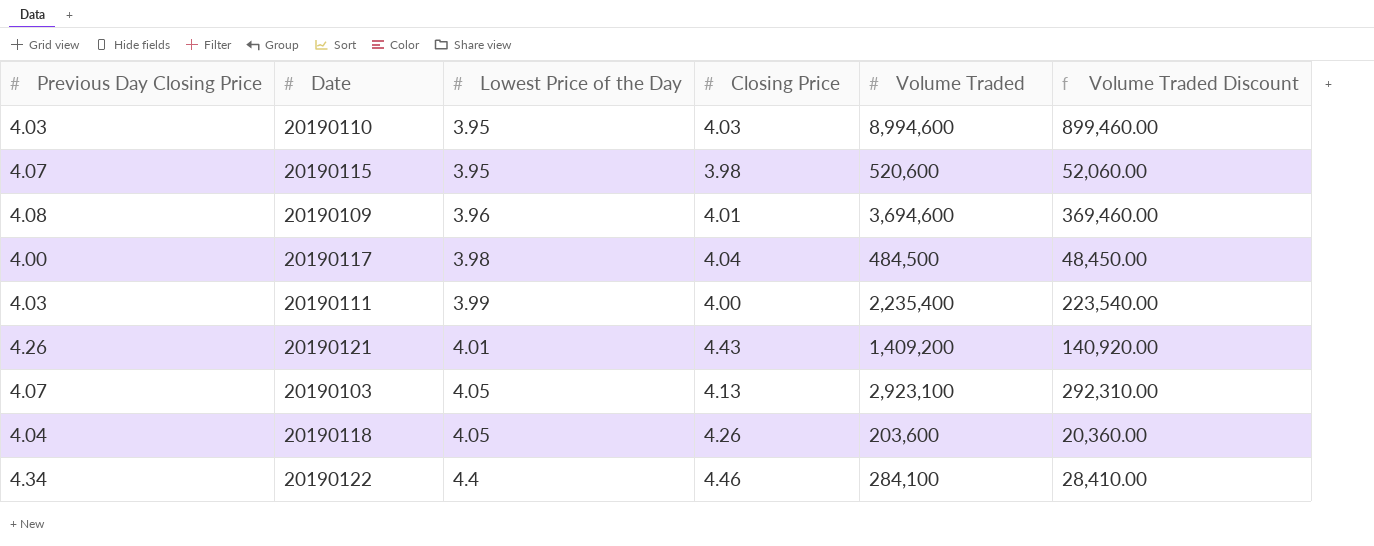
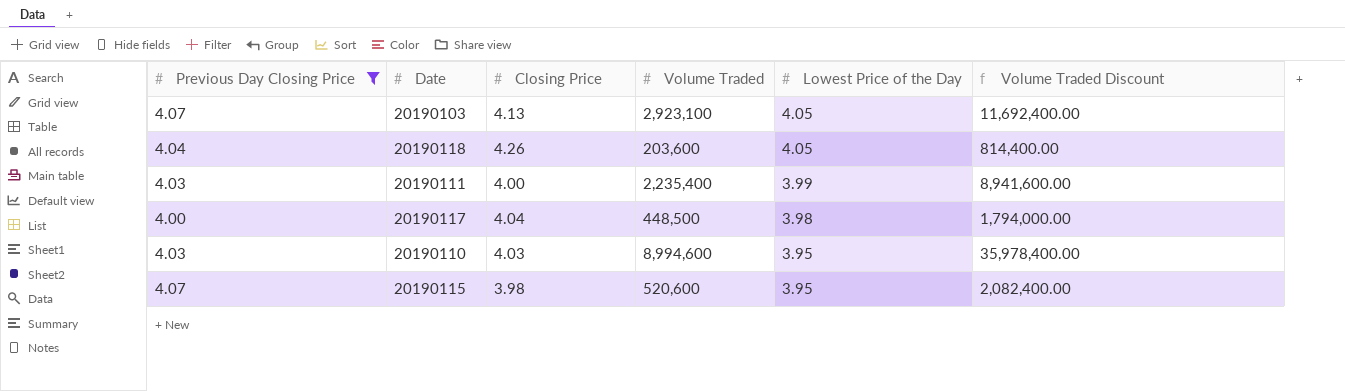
filter: none -> Previous Day Closing Price <= 4.07
row order: Lowest Price of the Day ascending -> Lowest Price of the Day descending
column Lowest Price of the Day | position: 3 -> 5
column Volume Traded Discount | formula: [Volume Traded] * 0.1 -> [Volume Traded] * 4
20190117 | Volume Traded: 484,500 -> 448,500

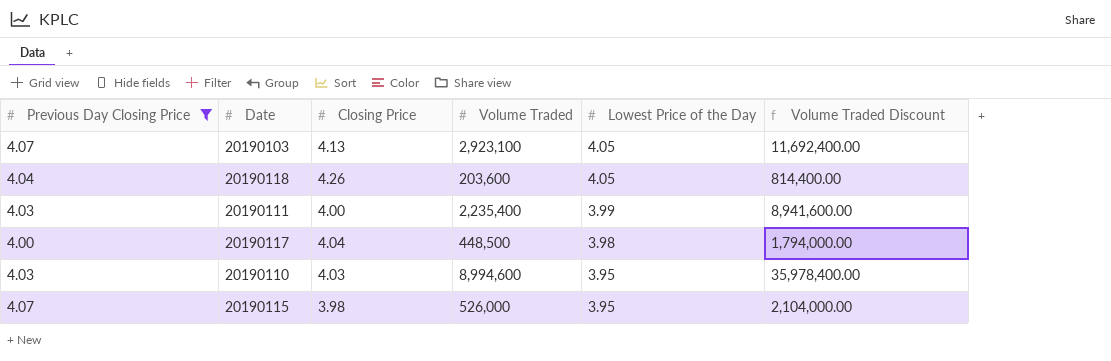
20190115 | Volume Traded: 520,600 -> 526,000
20190115 | Volume Traded Discount: 2,082,400.00 -> 2,104,000.00

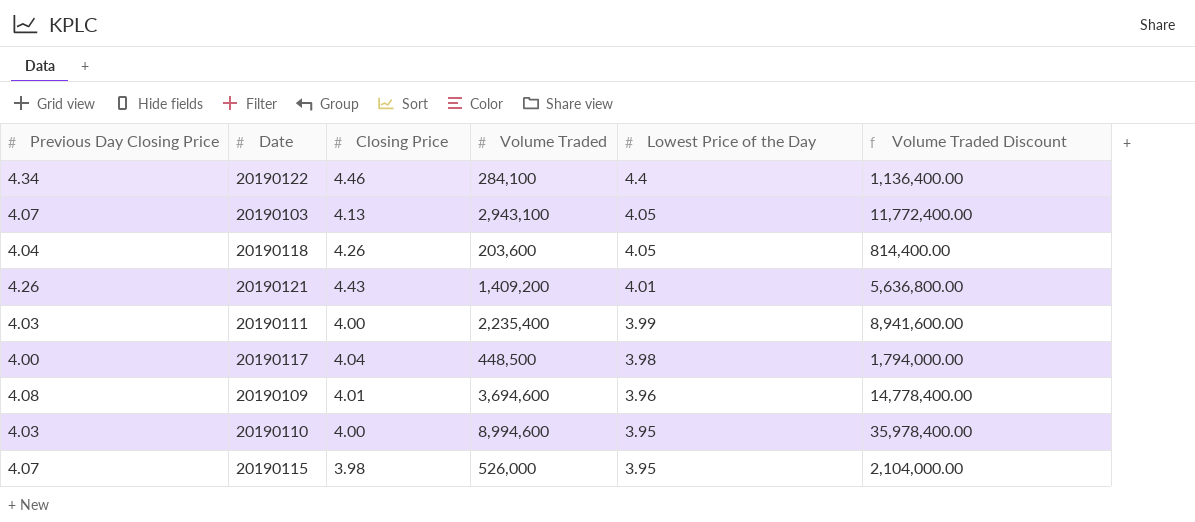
filter: Previous Day Closing Price <= 4.07 -> none
20190103 | Volume Traded: 2,923,100 -> 2,943,100
20190103 | Volume Traded Discount: 11,692,400.00 -> 11,772,400.00
20190110 | Closing Price: 4.03 -> 4.00

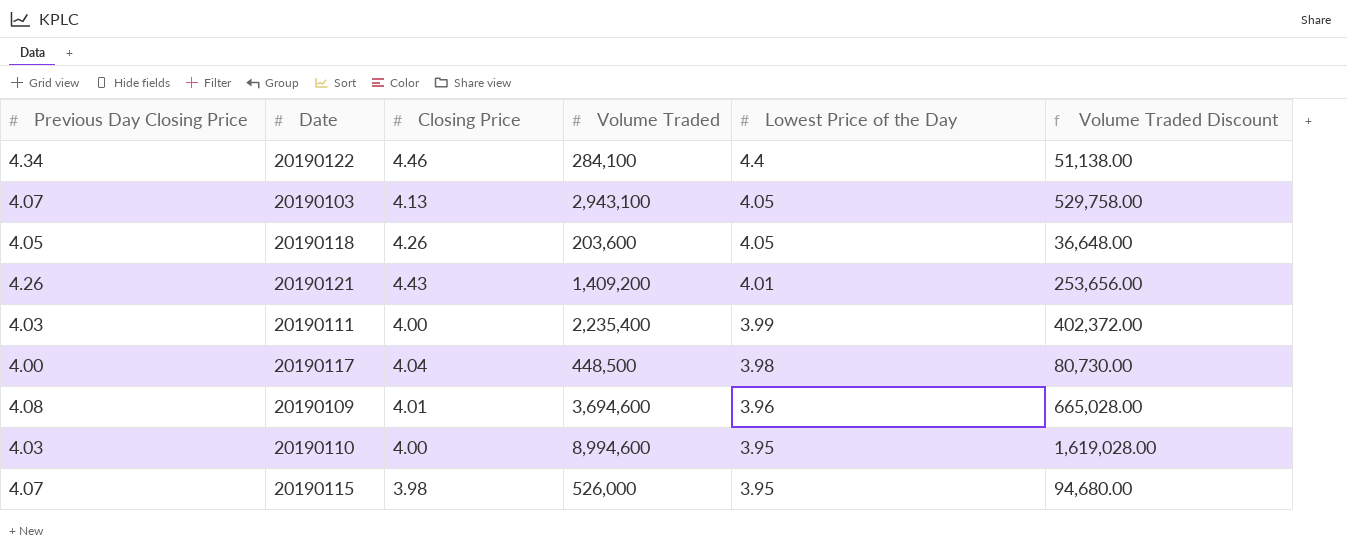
column Volume Traded Discount | formula: [Volume Traded] * 4 -> [Volume Traded] * 0.18
20190118 | Previous Day Closing Price: 4.04 -> 4.05

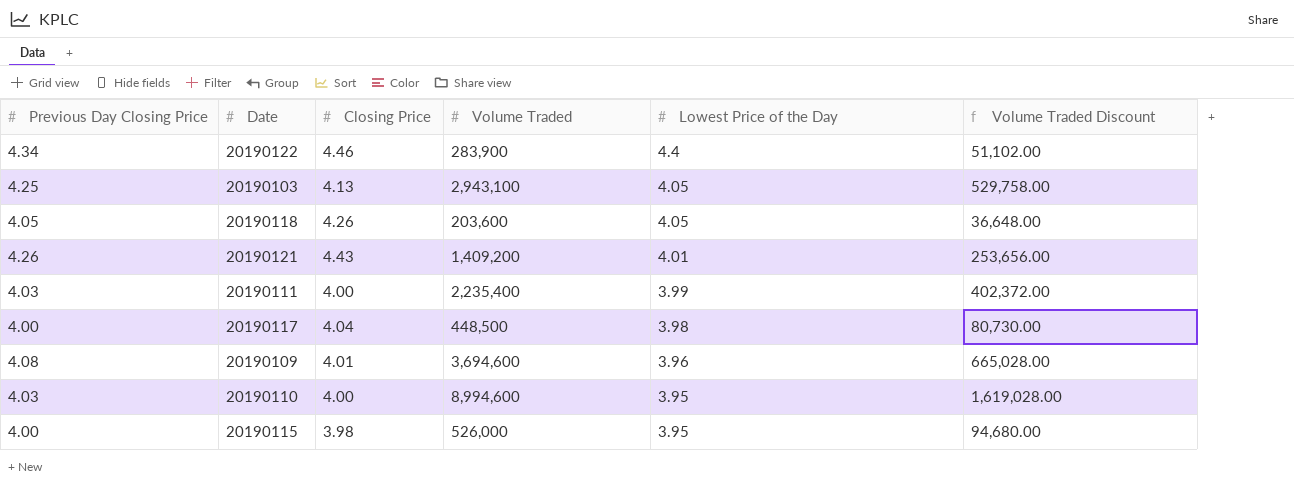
20190122 | Volume Traded: 284,100 -> 283,900
20190122 | Volume Traded Discount: 51,138.00 -> 51,102.00
20190103 | Previous Day Closing Price: 4.07 -> 4.25
20190115 | Previous Day Closing Price: 4.07 -> 4.00

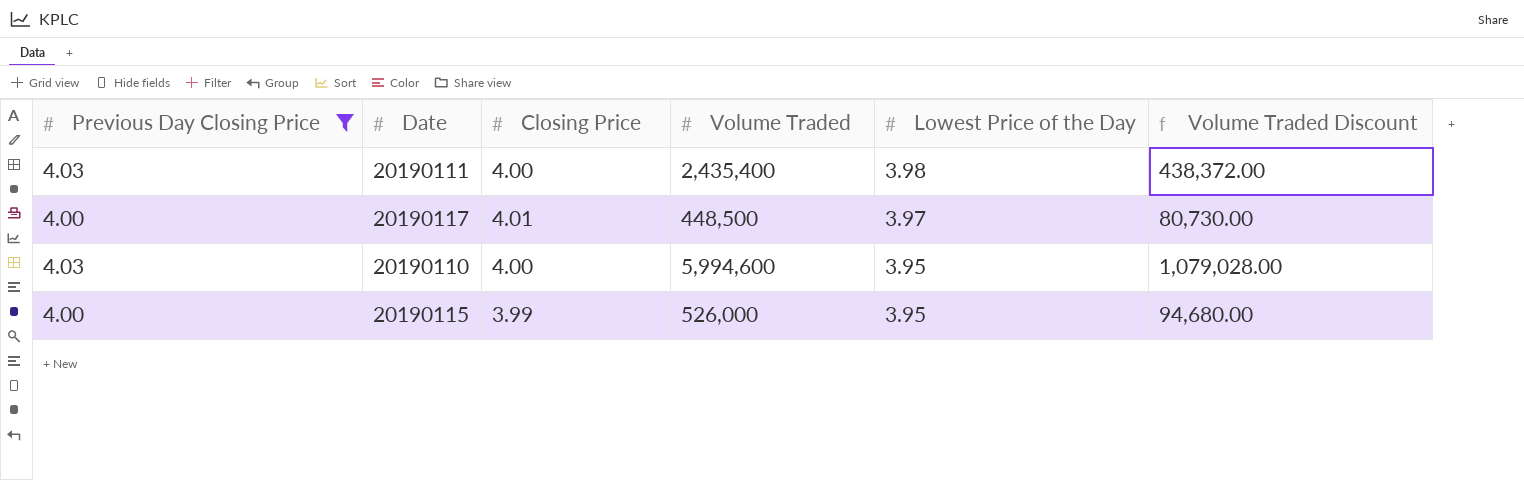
filter: none -> Previous Day Closing Price <= 4.03
20190111 | Volume Traded: 2,235,400 -> 2,435,400
20190111 | Lowest Price of the Day: 3.99 -> 3.98
20190111 | Volume Traded Discount: 402,372.00 -> 438,372.00
20190117 | Closing Price: 4.04 -> 4.01
20190117 | Lowest Price of the Day: 3.98 -> 3.97
20190110 | Volume Traded: 8,994,600 -> 5,994,600
20190110 | Volume Traded Discount: 1,619,028.00 -> 1,079,028.00
20190115 | Closing Price: 3.98 -> 3.99

